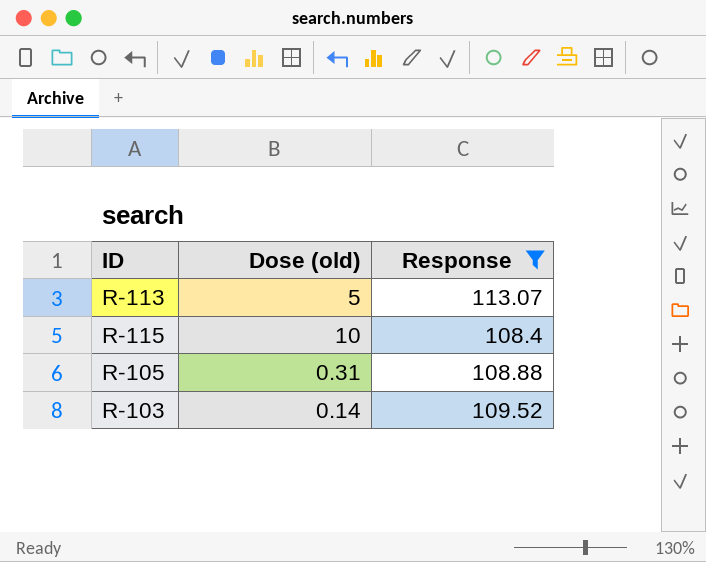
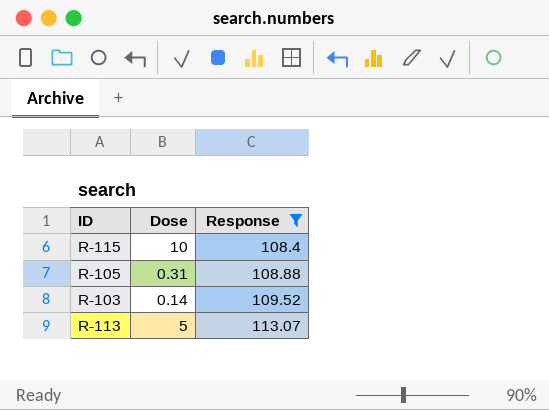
row order: none -> Response ascending
column name: Dose (old) -> Dose

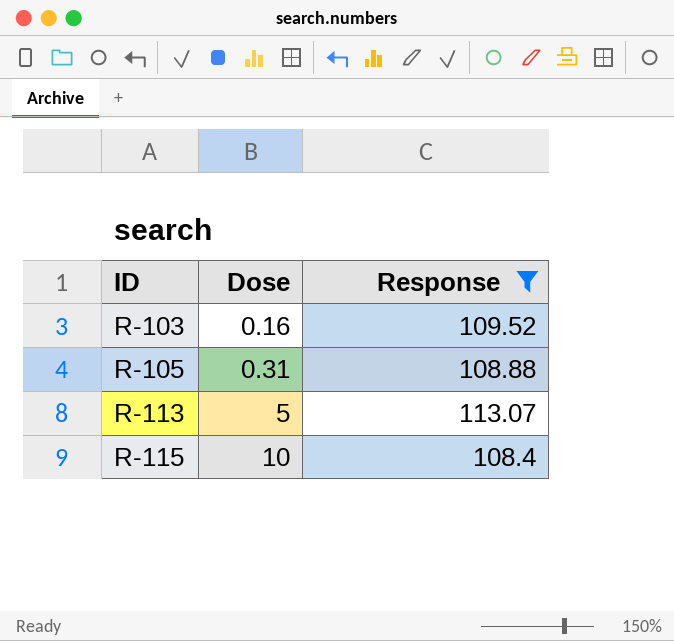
row order: Response ascending -> ID ascending
R-103 | Dose: 0.14 -> 0.16

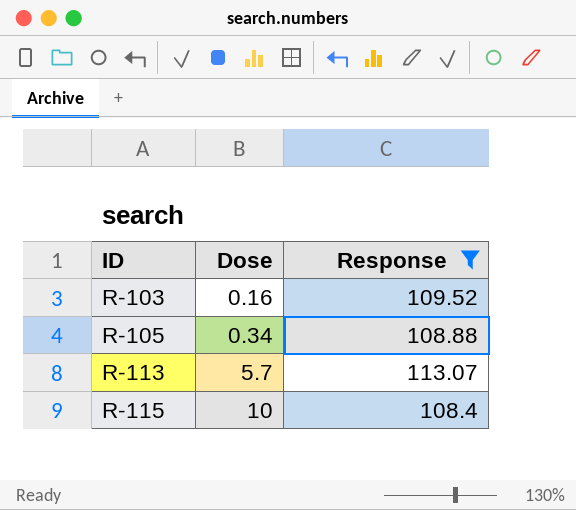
R-105 | Dose: 0.31 -> 0.34
R-113 | Dose: 5 -> 5.7

